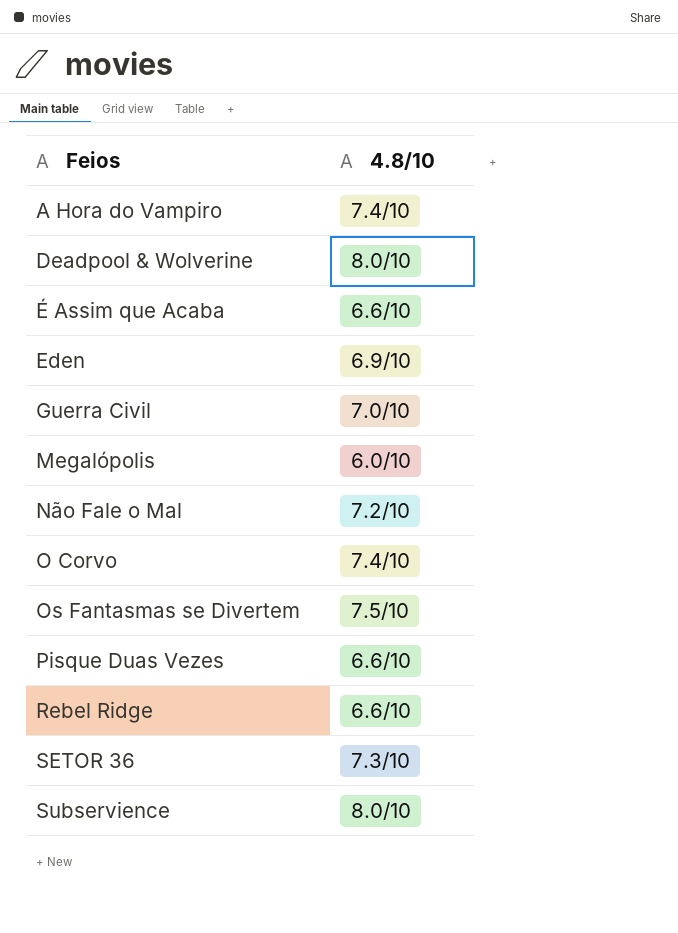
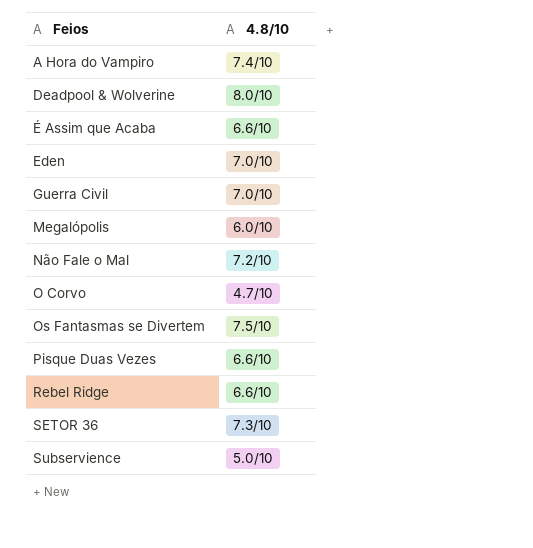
Eden | 4.8/10: 6.9/10 -> 7.0/10
O Corvo | 4.8/10: 7.4/10 -> 4.7/10
Subservience | 4.8/10: 8.0/10 -> 5.0/10

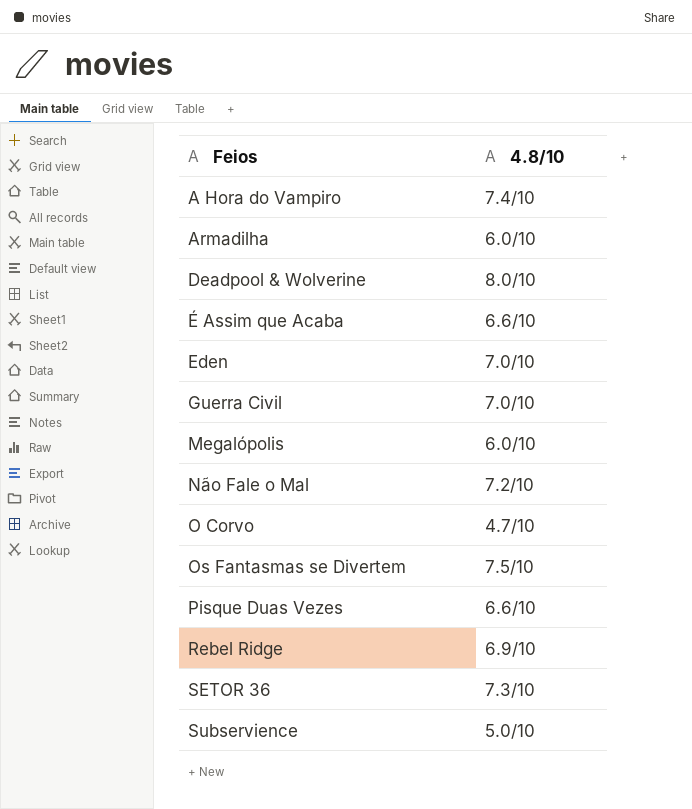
row Armadilha: none -> 6.0/10
Rebel Ridge | 4.8/10: 6.6/10 -> 6.9/10

